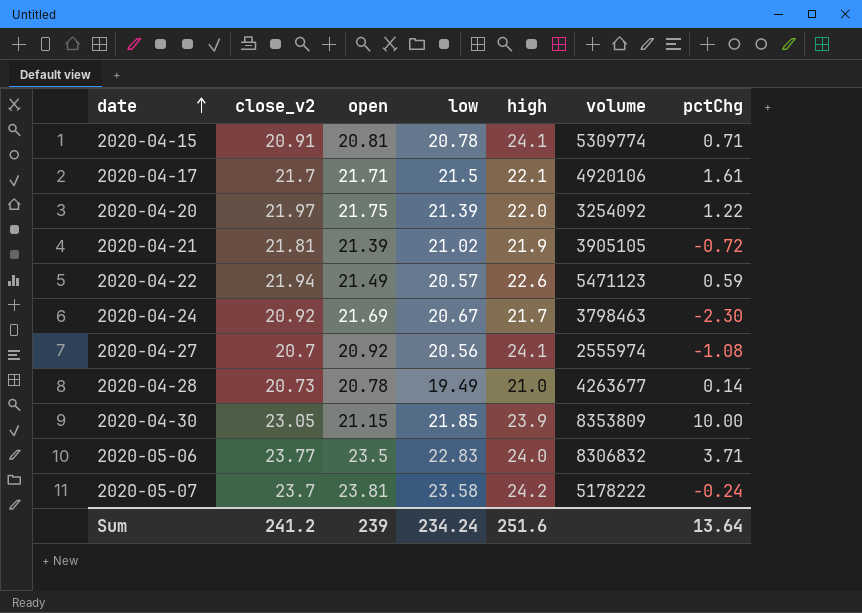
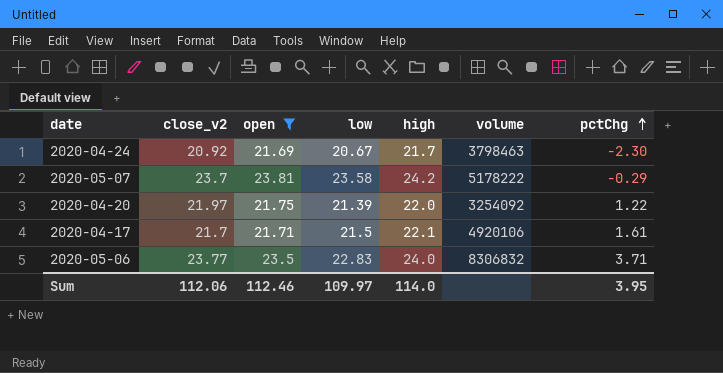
filter: none -> open >= 21.69
row order: date ascending -> pctChg ascending
2020-05-07 | pctChg: -0.24 -> -0.29
Sum | close_v2: 241.2 -> 112.06
Sum | open: 239 -> 112.46
Sum | low: 234.24 -> 109.97
Sum | high: 251.6 -> 114.0
Sum | pctChg: 13.64 -> 3.95

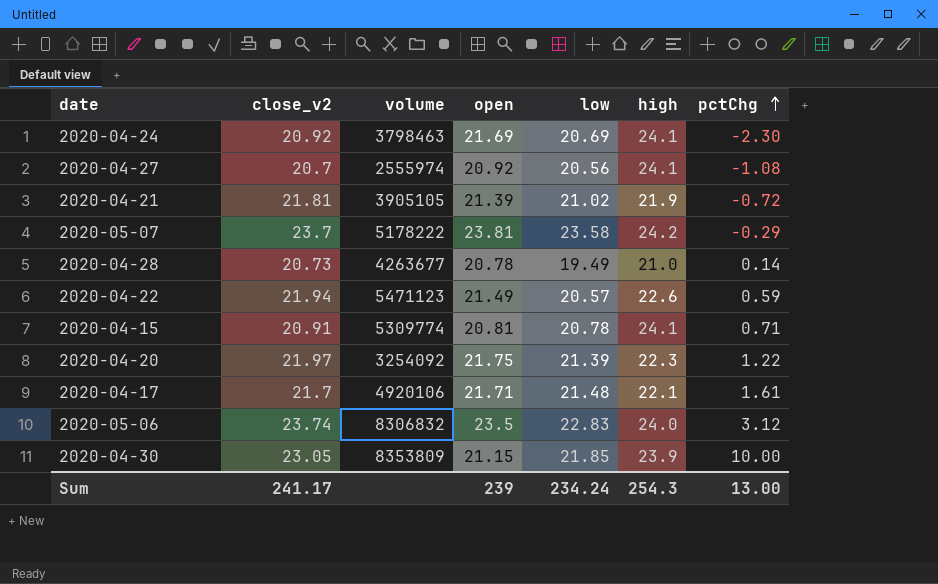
filter: open >= 21.69 -> none
column volume | position: 6 -> 3
2020-04-24 | low: 20.67 -> 20.69
2020-04-24 | high: 21.7 -> 24.1
2020-04-20 | high: 22.0 -> 22.3
2020-04-17 | low: 21.5 -> 21.48
2020-05-06 | close_v2: 23.77 -> 23.74
2020-05-06 | pctChg: 3.71 -> 3.12
Sum | close_v2: 112.06 -> 241.17
Sum | open: 112.46 -> 239
Sum | low: 109.97 -> 234.24
Sum | high: 114.0 -> 254.3
Sum | pctChg: 3.95 -> 13.00

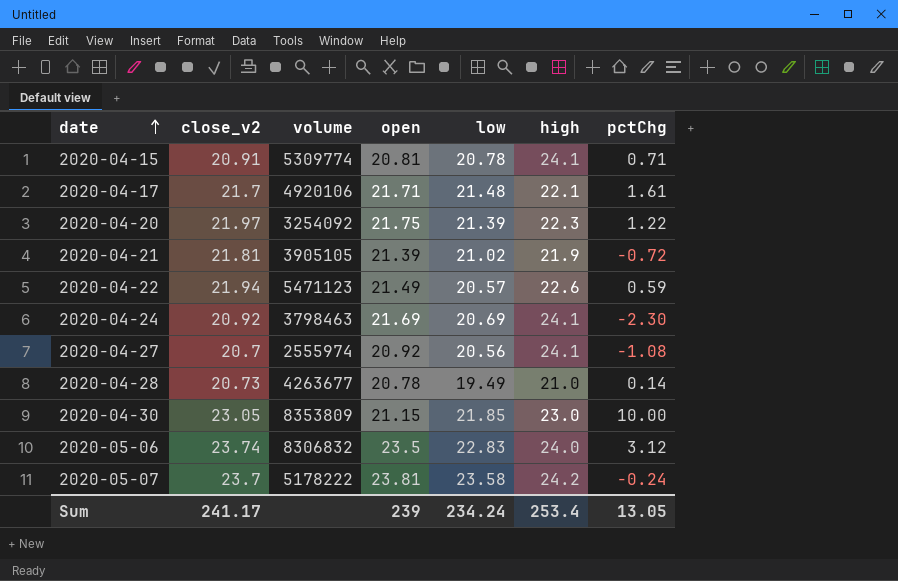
row order: pctChg ascending -> date ascending
2020-04-30 | high: 23.9 -> 23.0
2020-05-07 | pctChg: -0.29 -> -0.24
Sum | high: 254.3 -> 253.4
Sum | pctChg: 13.00 -> 13.05

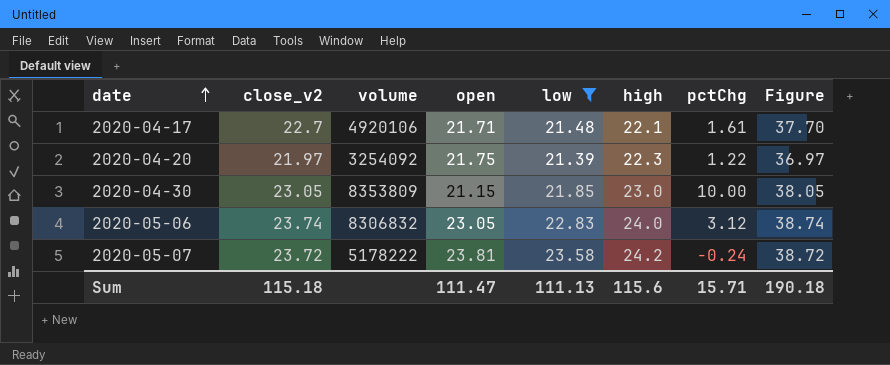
filter: none -> low >= 21.39
column Figure | formula: none -> [close_v2] + 15
2020-04-17 | close_v2: 21.7 -> 22.7
2020-05-06 | open: 23.5 -> 23.05
2020-05-07 | close_v2: 23.7 -> 23.72
Sum | close_v2: 241.17 -> 115.18
Sum | open: 239 -> 111.47
Sum | low: 234.24 -> 111.13
Sum | high: 253.4 -> 115.6
Sum | pctChg: 13.05 -> 15.71

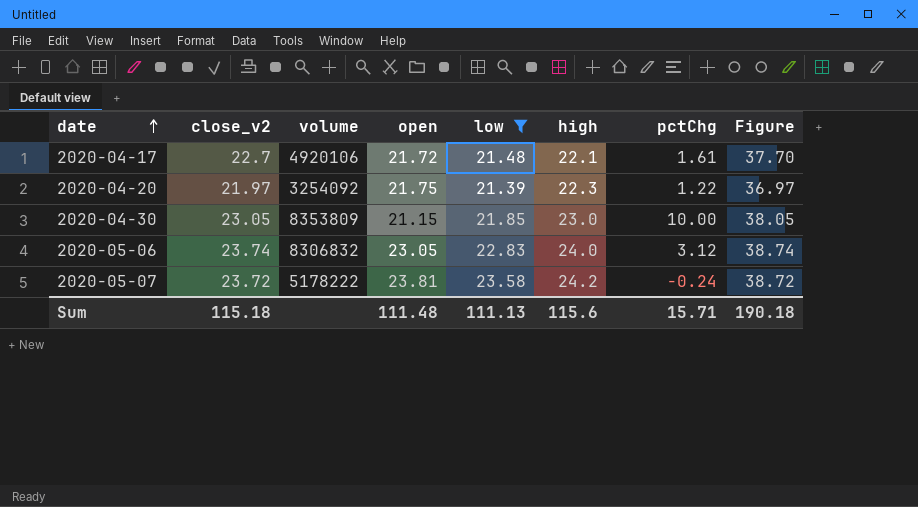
2020-04-17 | open: 21.71 -> 21.72
Sum | open: 111.47 -> 111.48

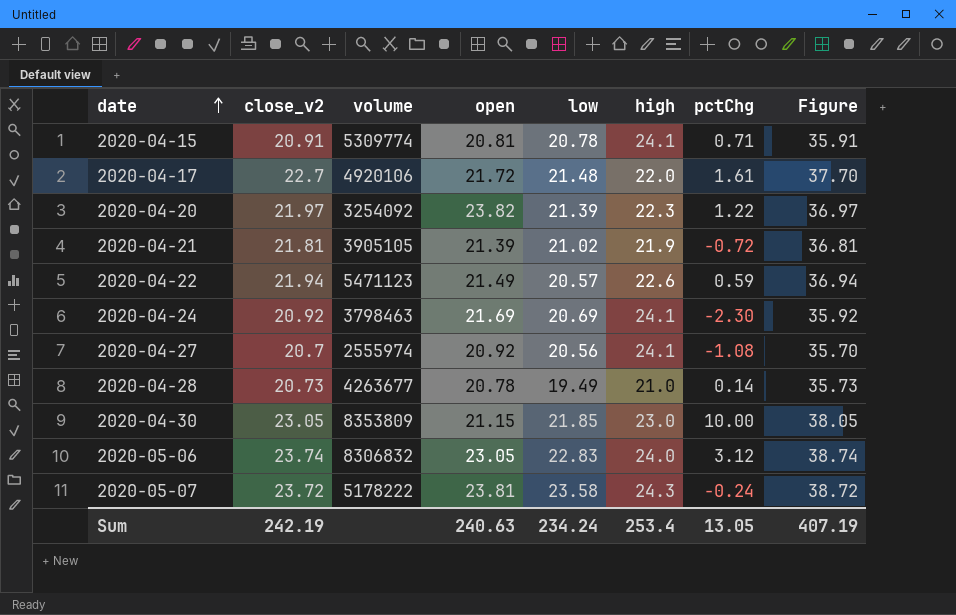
filter: low >= 21.39 -> none
2020-04-17 | high: 22.1 -> 22.0
2020-04-20 | open: 21.75 -> 23.82
2020-05-07 | high: 24.2 -> 24.3
Sum | close_v2: 115.18 -> 242.19
Sum | open: 111.48 -> 240.63
Sum | low: 111.13 -> 234.24
Sum | high: 115.6 -> 253.4
Sum | pctChg: 15.71 -> 13.05
Sum | Figure: 190.18 -> 407.19

